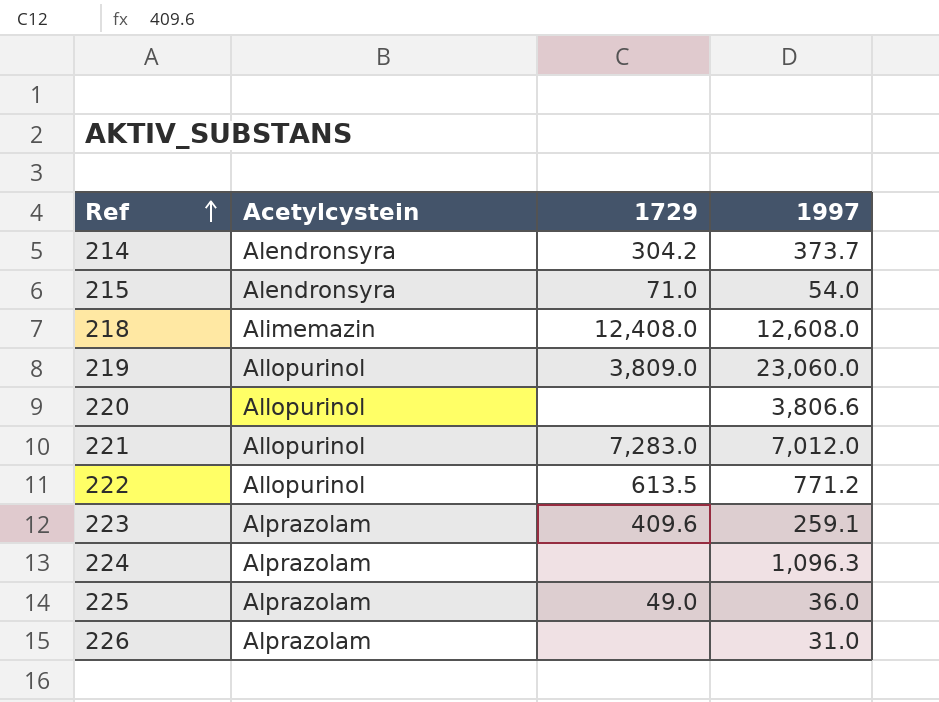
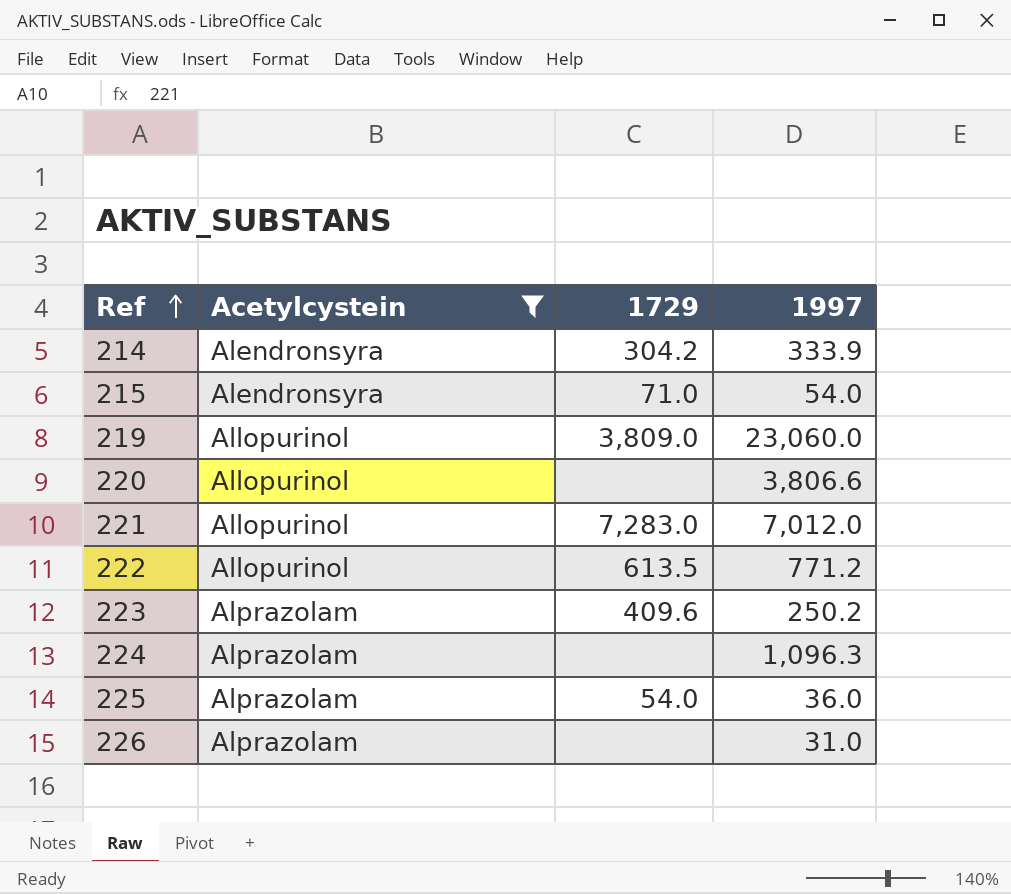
filter: none -> Acetylcystein != Alimemazin
214 | 1997: 373.7 -> 333.9
223 | 1997: 259.1 -> 250.2
225 | 1729: 49.0 -> 54.0

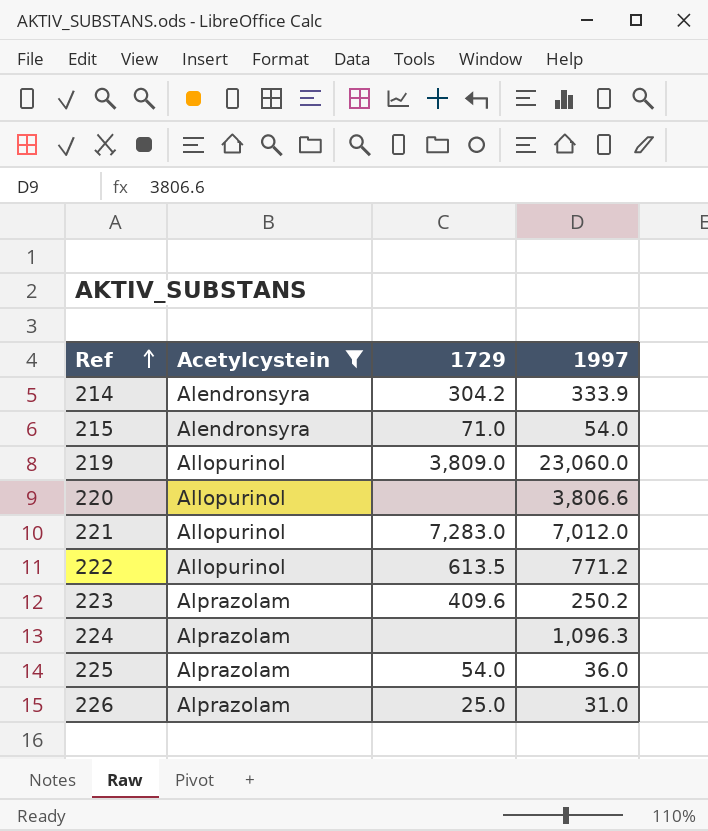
226 | 1729: none -> 25.0

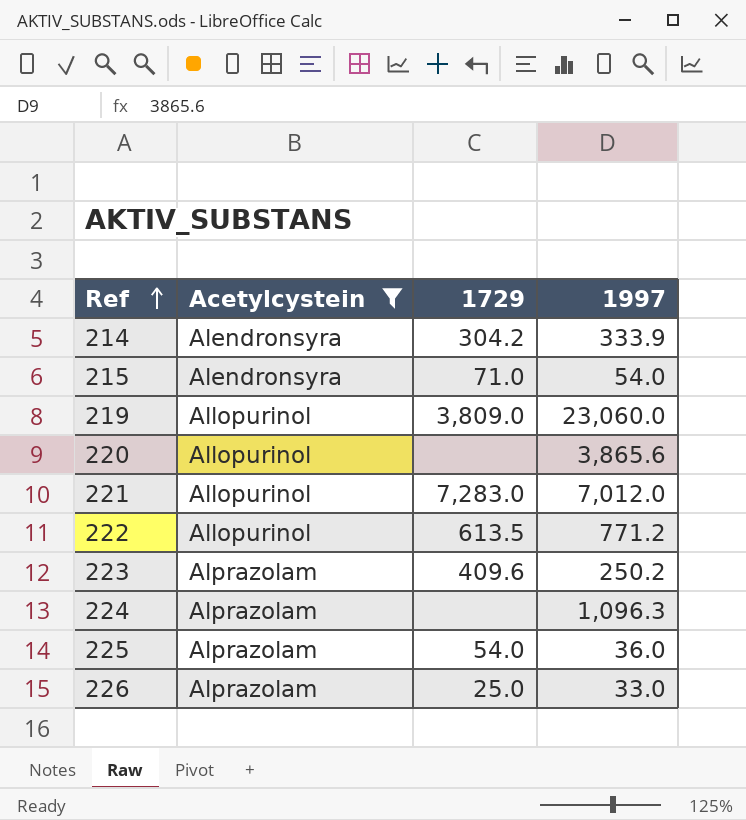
220 | 1997: 3,806.6 -> 3,865.6
226 | 1997: 31.0 -> 33.0

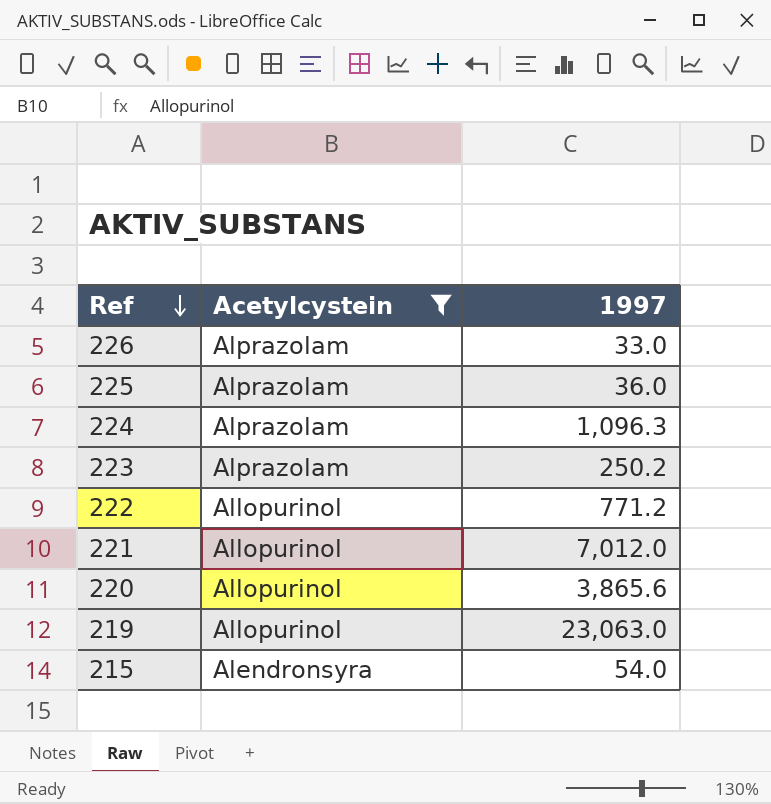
row order: Ref ascending -> Ref descending
column 1729 | position: 3 -> none
row 214: Alendronsyra | 304.2 | 333.9 -> none
219 | 1997: 23,060.0 -> 23,063.0

